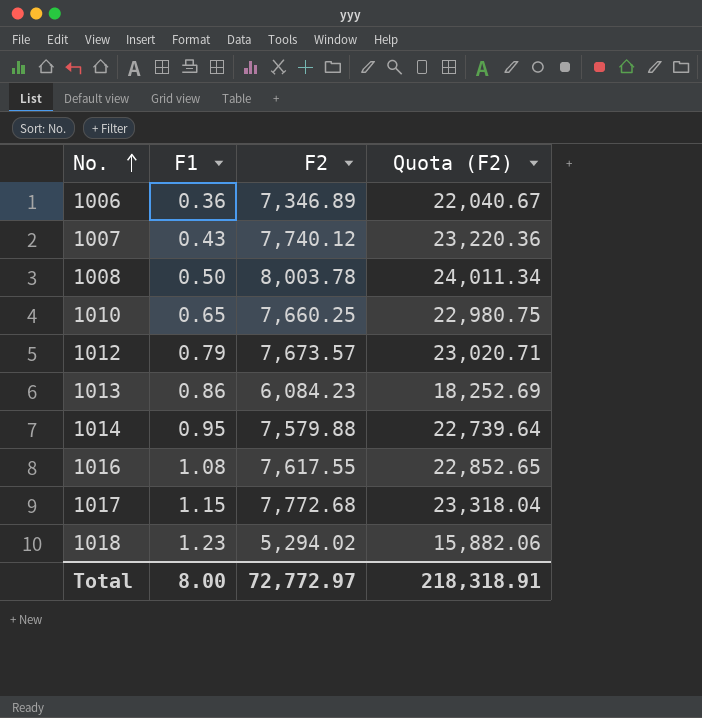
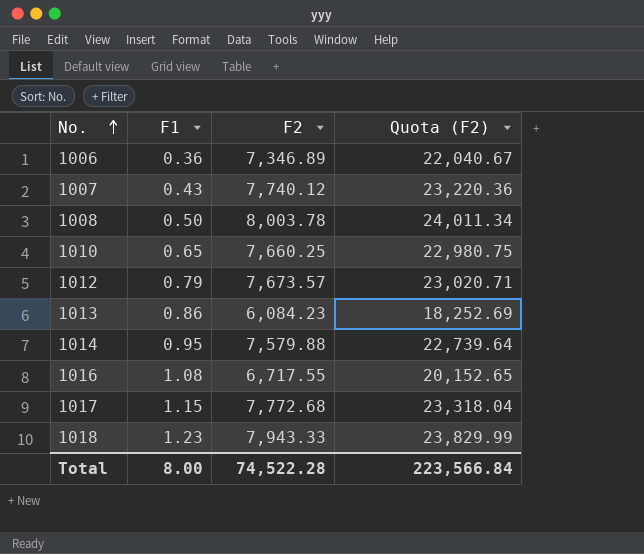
1016 | F2: 7,617.55 -> 6,717.55
1016 | Quota (F2): 22,852.65 -> 20,152.65
1018 | F2: 5,294.02 -> 7,943.33
1018 | Quota (F2): 15,882.06 -> 23,829.99
Total | F2: 72,772.97 -> 74,522.28
Total | Quota (F2): 218,318.91 -> 223,566.84

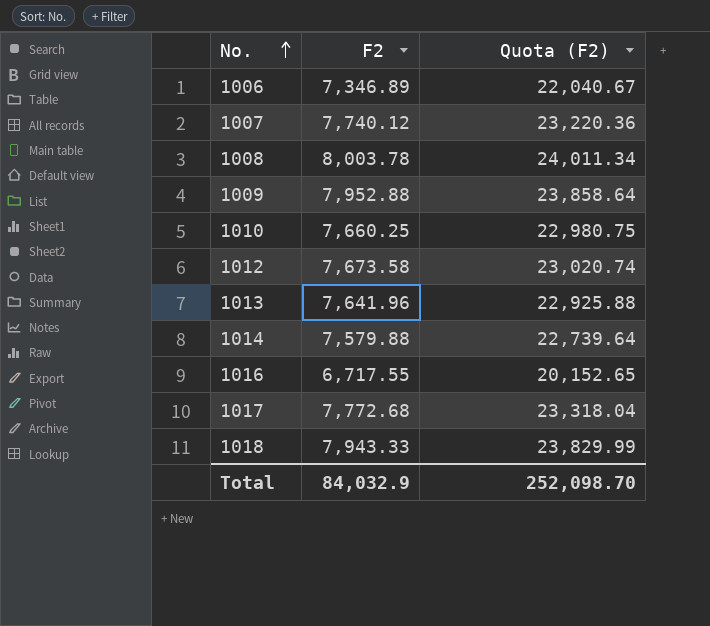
column F1 | position: 2 -> none
row 1009: none -> 7,952.88 | 23,858.64
1012 | F2: 7,673.57 -> 7,673.58
1012 | Quota (F2): 23,020.71 -> 23,020.74
1013 | F2: 6,084.23 -> 7,641.96
1013 | Quota (F2): 18,252.69 -> 22,925.88
Total | F2: 74,522.28 -> 84,032.9
Total | Quota (F2): 223,566.84 -> 252,098.70

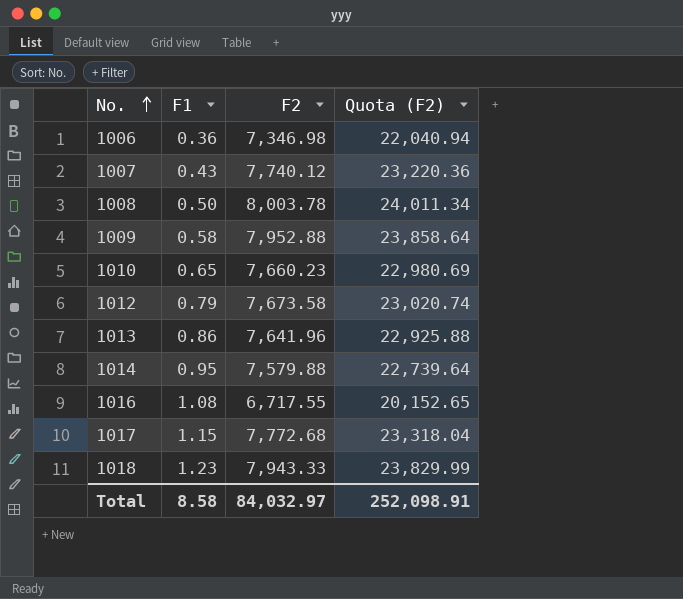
column F1 | position: none -> 2
1006 | F2: 7,346.89 -> 7,346.98
1006 | Quota (F2): 22,040.67 -> 22,040.94
1010 | F2: 7,660.25 -> 7,660.23
1010 | Quota (F2): 22,980.75 -> 22,980.69
Total | F2: 84,032.9 -> 84,032.97
Total | Quota (F2): 252,098.70 -> 252,098.91

